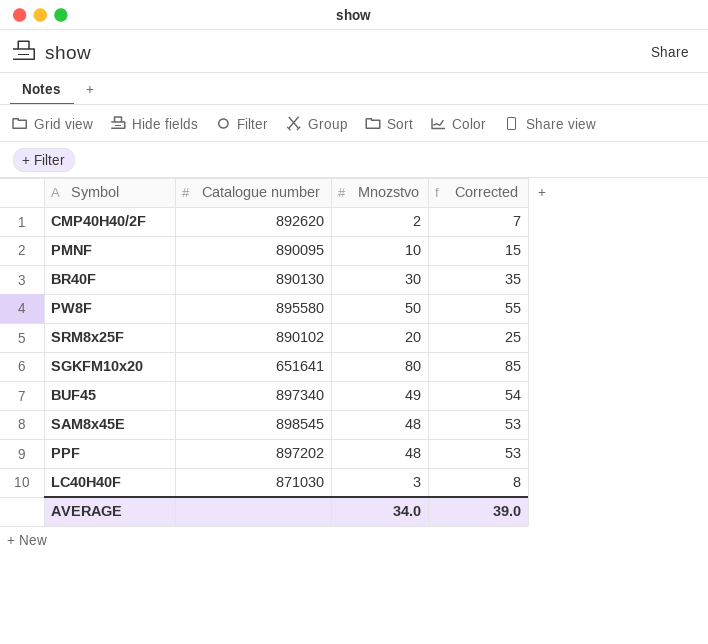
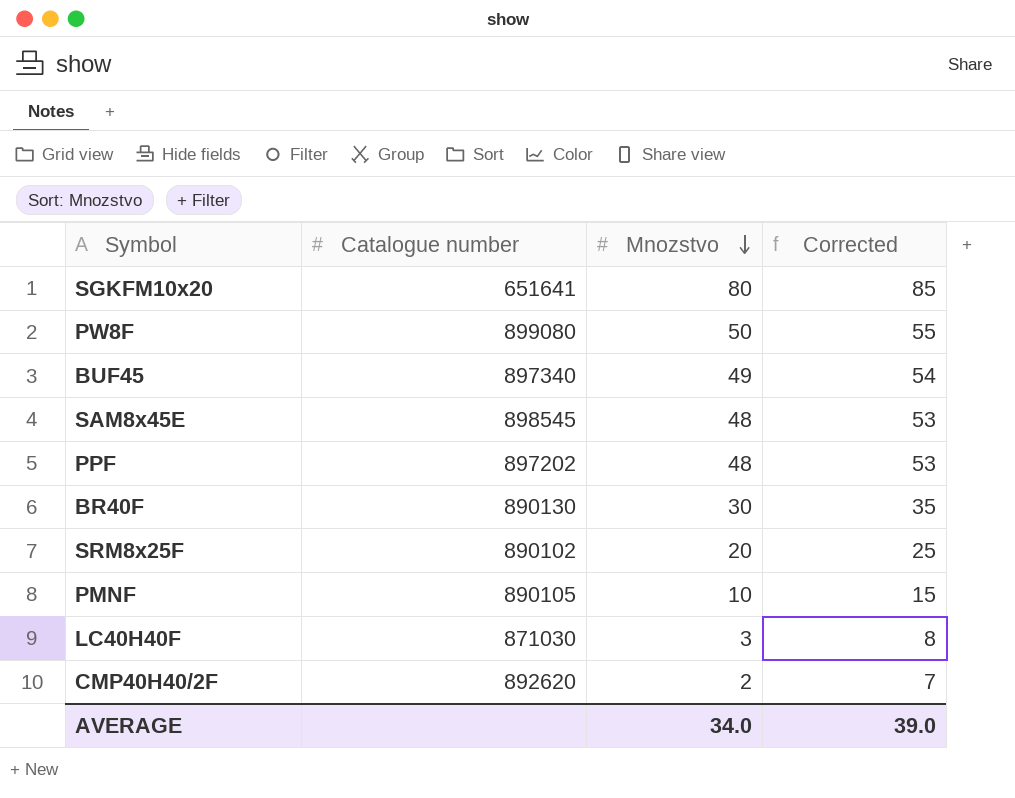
row order: none -> Mnozstvo descending
PW8F | Catalogue number: 895580 -> 899080
PMNF | Catalogue number: 890095 -> 890105

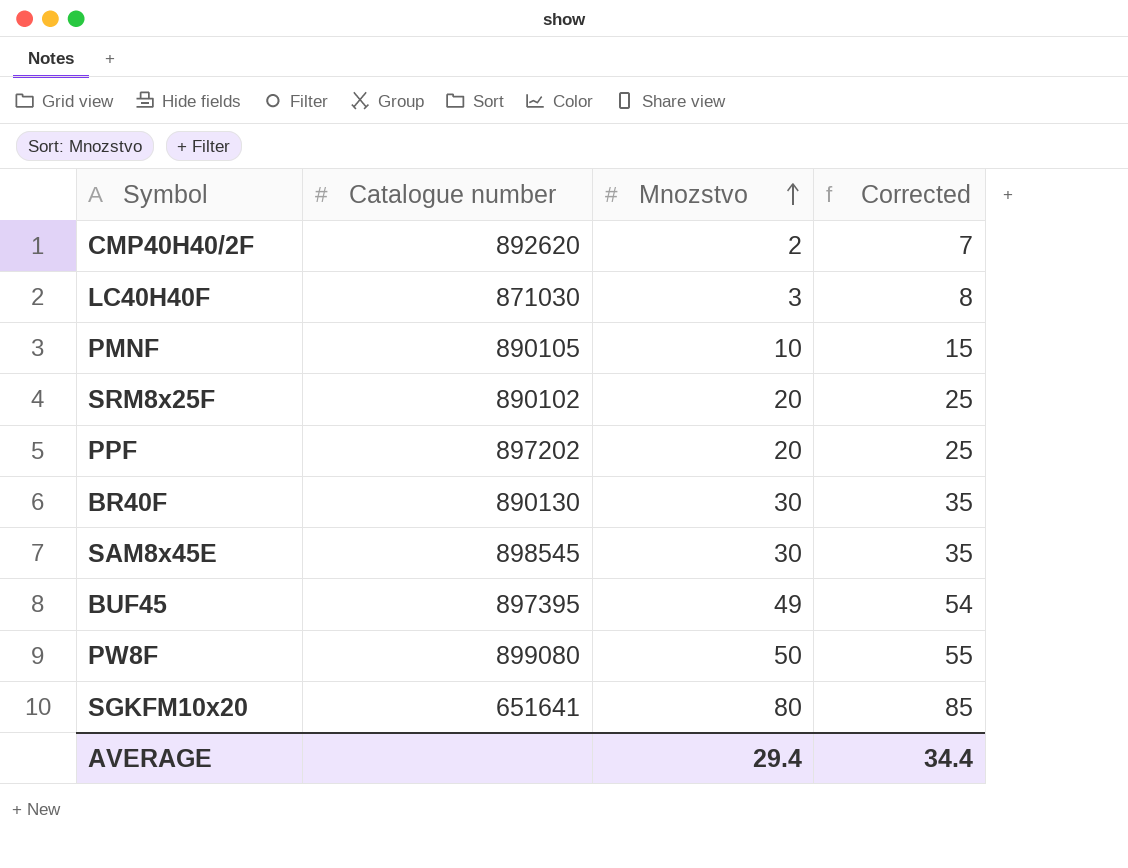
row order: Mnozstvo descending -> Mnozstvo ascending
PPF | Mnozstvo: 48 -> 20
PPF | Corrected: 53 -> 25
SAM8x45E | Mnozstvo: 48 -> 30
SAM8x45E | Corrected: 53 -> 35
BUF45 | Catalogue number: 897340 -> 897395
AVERAGE | Mnozstvo: 34.0 -> 29.4
AVERAGE | Corrected: 39.0 -> 34.4

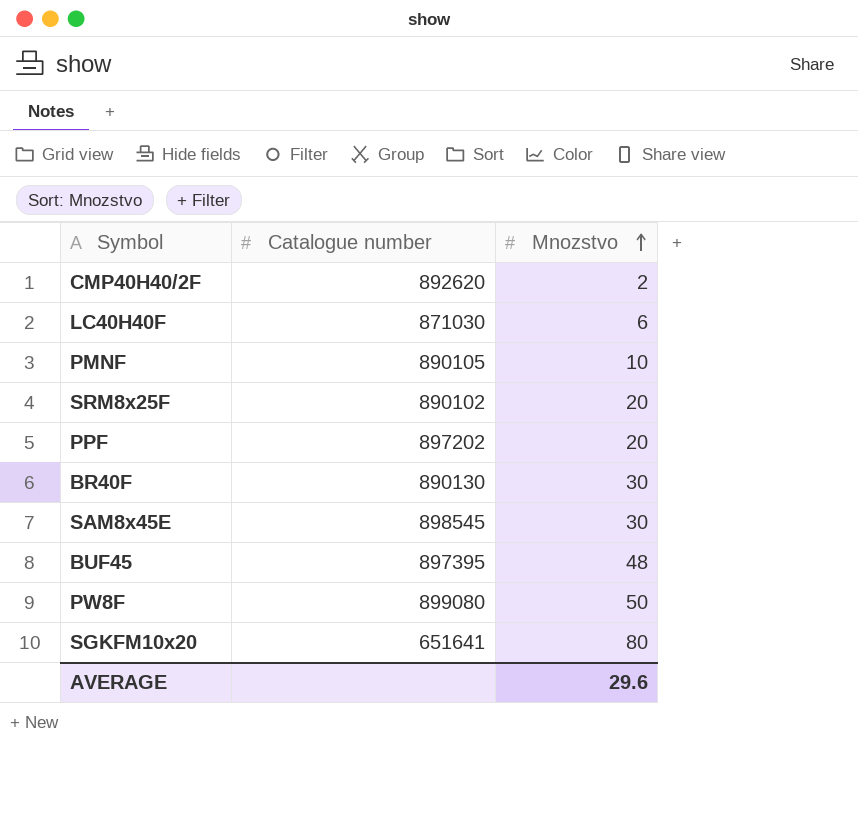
column Corrected | formula: [Mnozstvo] + 5 -> none
LC40H40F | Mnozstvo: 3 -> 6
BUF45 | Mnozstvo: 49 -> 48
AVERAGE | Mnozstvo: 29.4 -> 29.6

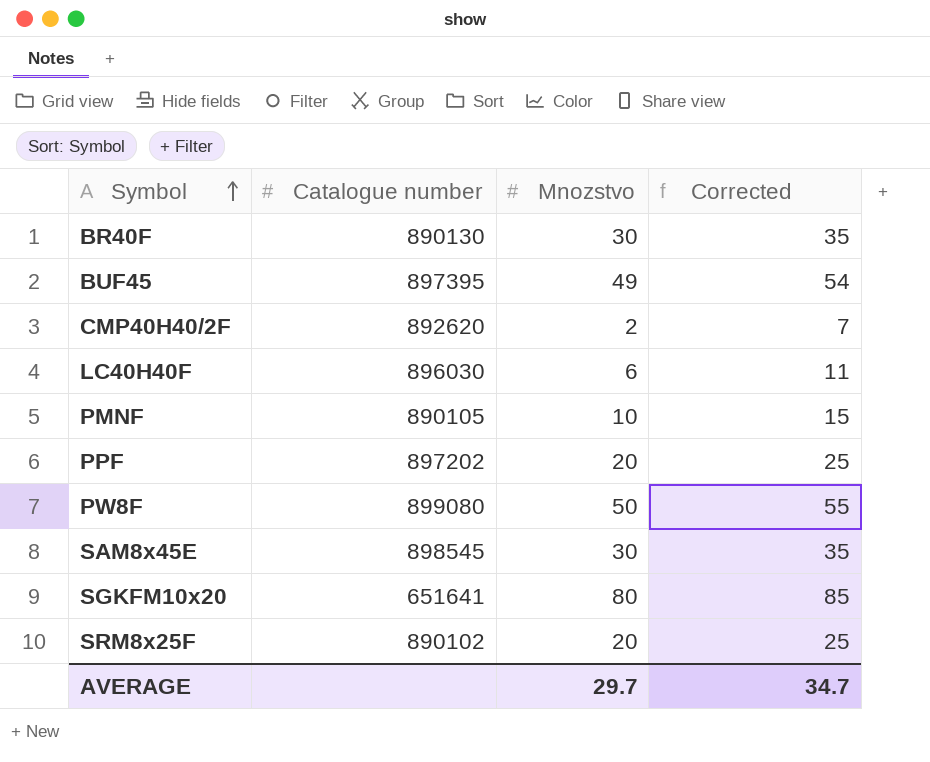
row order: Mnozstvo ascending -> Symbol ascending
column Corrected | formula: none -> [Mnozstvo] + 5
BUF45 | Mnozstvo: 48 -> 49
LC40H40F | Catalogue number: 871030 -> 896030
AVERAGE | Mnozstvo: 29.6 -> 29.7

